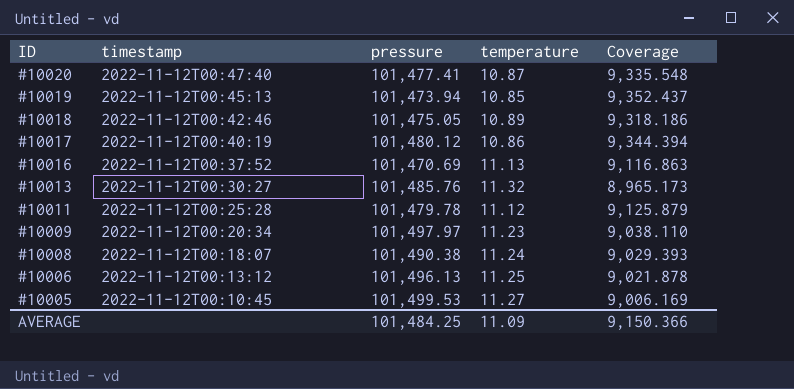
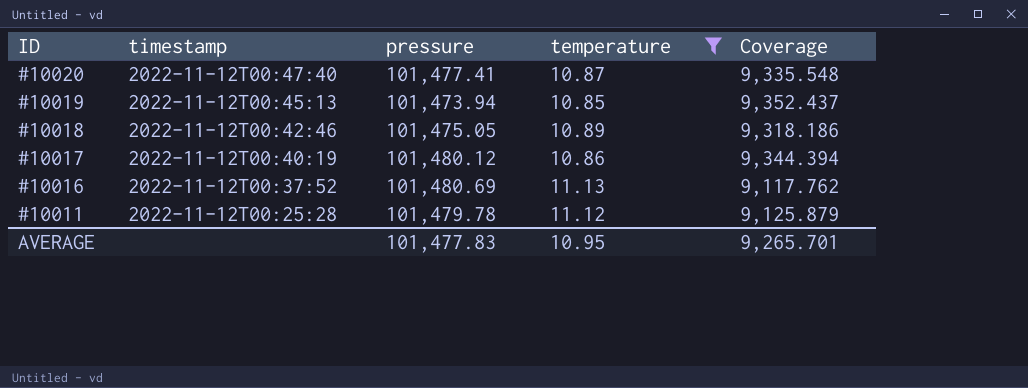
filter: none -> temperature <= 11.13
#10016 | pressure: 101,470.69 -> 101,480.69
#10016 | Coverage: 9,116.863 -> 9,117.762
AVERAGE | pressure: 101,484.25 -> 101,477.83
AVERAGE | temperature: 11.09 -> 10.95
AVERAGE | Coverage: 9,150.366 -> 9,265.701

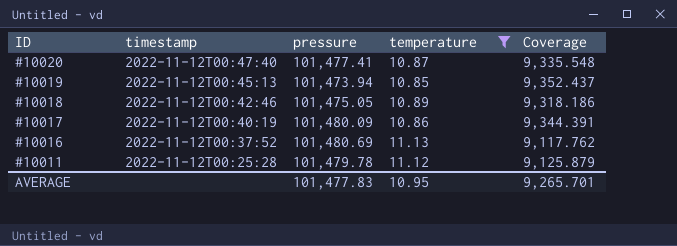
#10017 | pressure: 101,480.12 -> 101,480.09
#10017 | Coverage: 9,344.394 -> 9,344.391

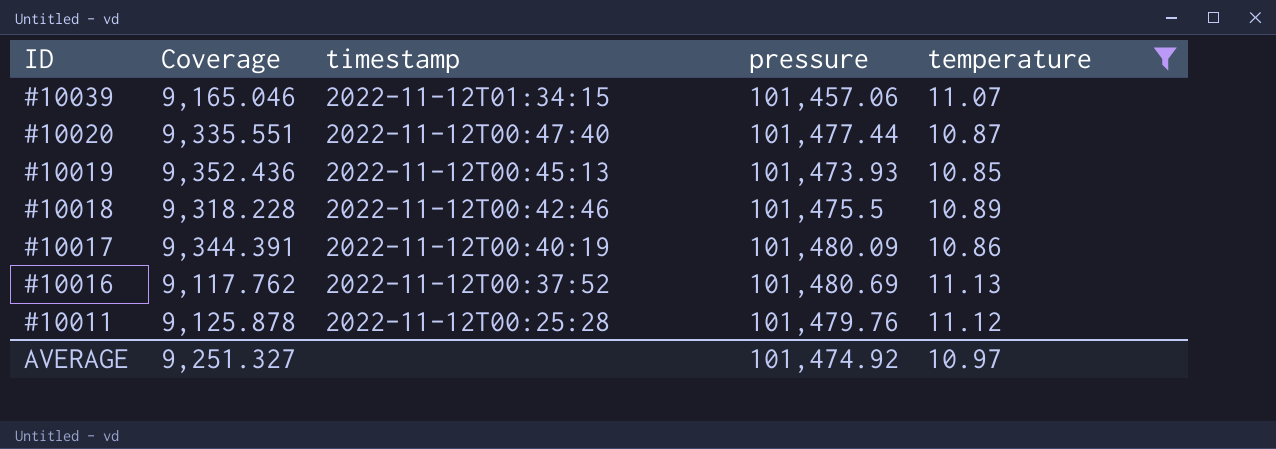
column Coverage | position: 5 -> 2
row #10039: none -> 9,165.046 | 2022-11-12T01:34:15 | 101,457.06 | 11.07
#10020 | Coverage: 9,335.548 -> 9,335.551
#10020 | pressure: 101,477.41 -> 101,477.44
#10019 | Coverage: 9,352.437 -> 9,352.436
#10019 | pressure: 101,473.94 -> 101,473.93
#10018 | Coverage: 9,318.186 -> 9,318.228
#10018 | pressure: 101,475.05 -> 101,475.5
#10011 | Coverage: 9,125.879 -> 9,125.878
#10011 | pressure: 101,479.78 -> 101,479.76
AVERAGE | Coverage: 9,265.701 -> 9,251.327
AVERAGE | pressure: 101,477.83 -> 101,474.92
AVERAGE | temperature: 10.95 -> 10.97

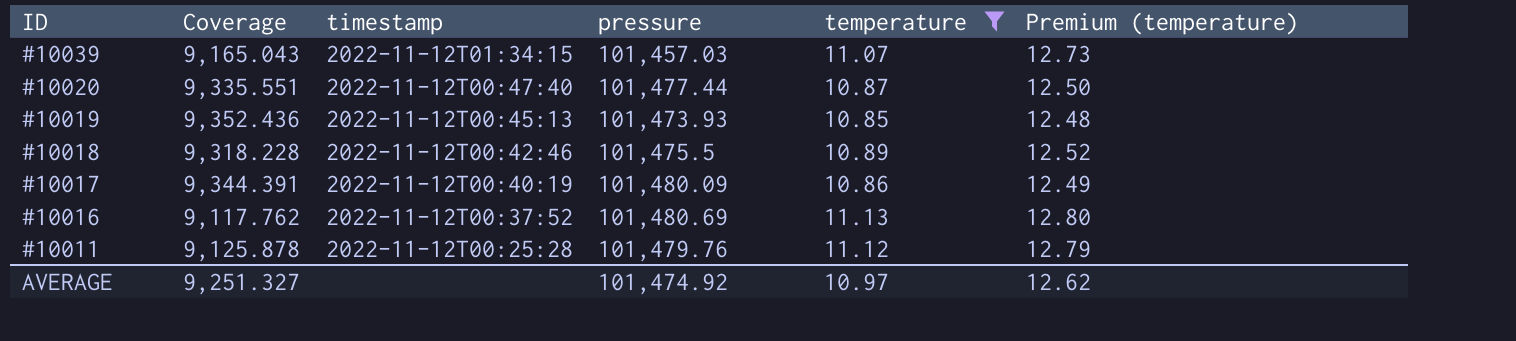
column Premium (temperature) | formula: none -> [temperature] * 1.15
#10039 | Coverage: 9,165.046 -> 9,165.043
#10039 | pressure: 101,457.06 -> 101,457.03

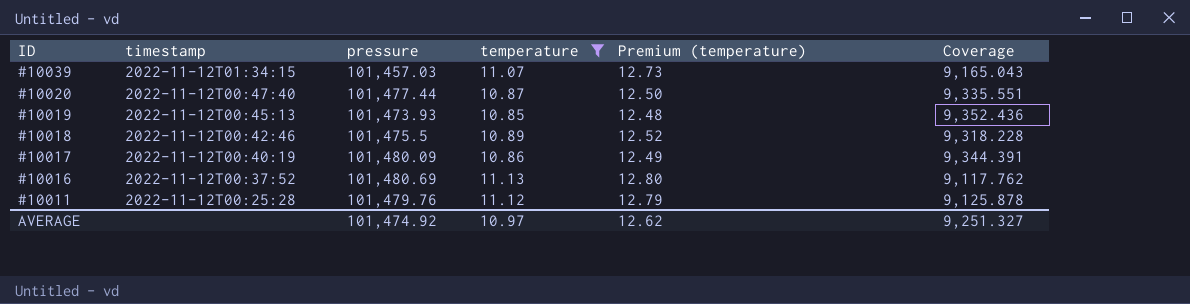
column Coverage | position: 2 -> 6

